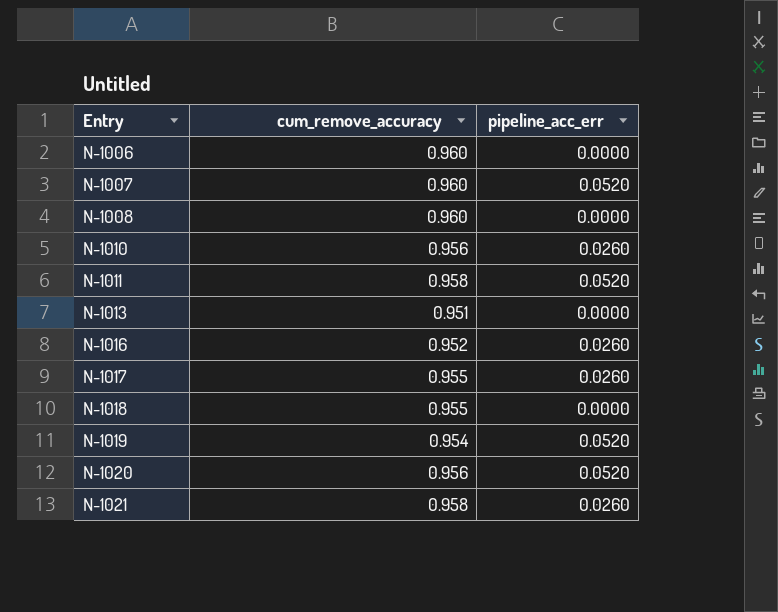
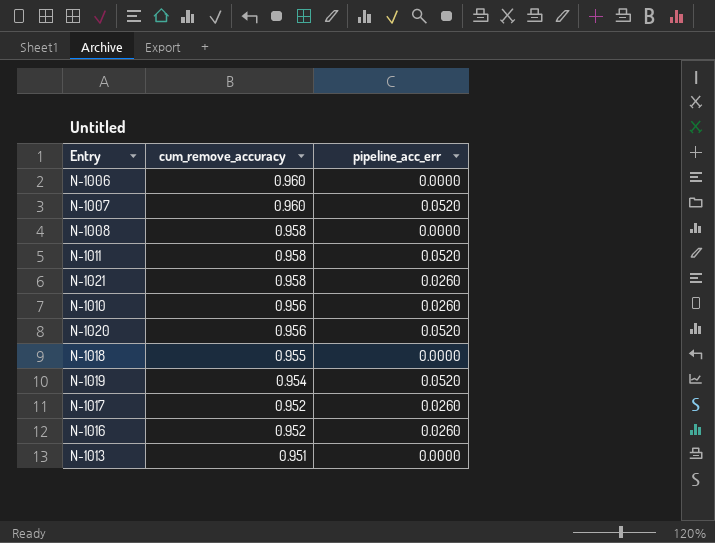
row order: Entry ascending -> cum_remove_accuracy descending
N-1008 | cum_remove_accuracy: 0.960 -> 0.958
N-1017 | cum_remove_accuracy: 0.955 -> 0.952

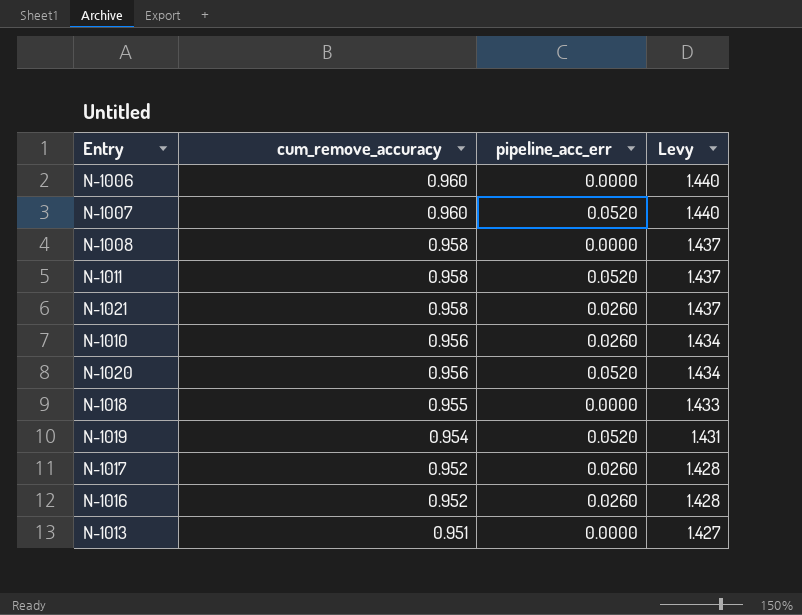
column Levy | formula: none -> [cum_remove_accuracy] * 1.5

